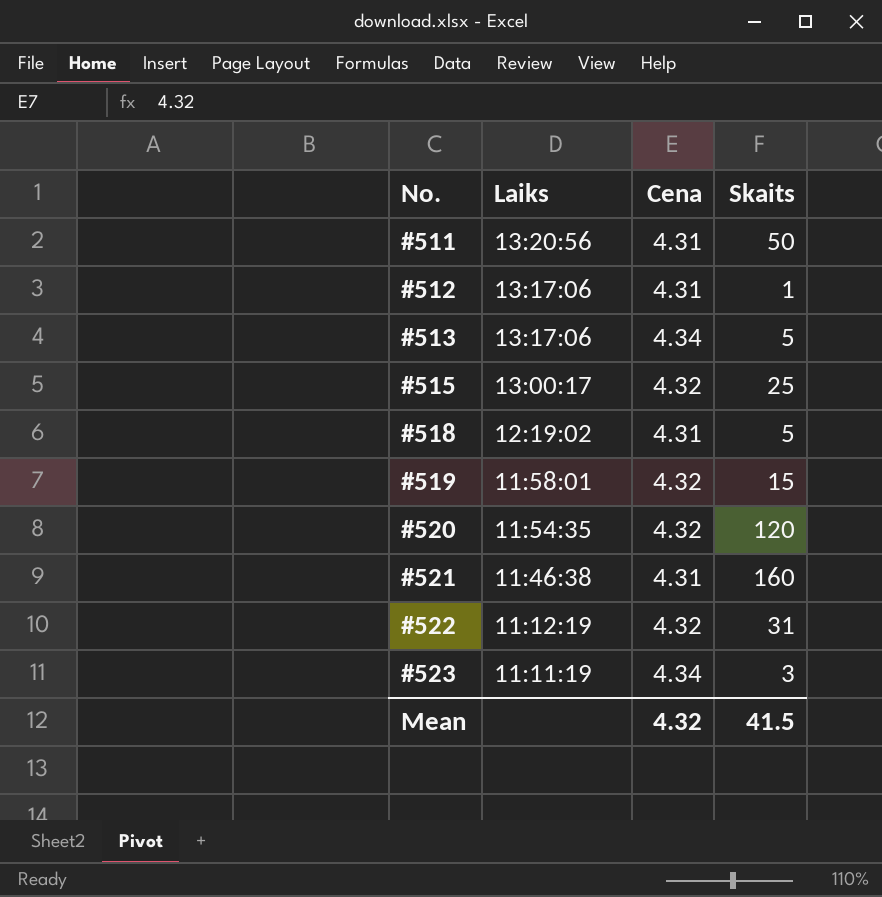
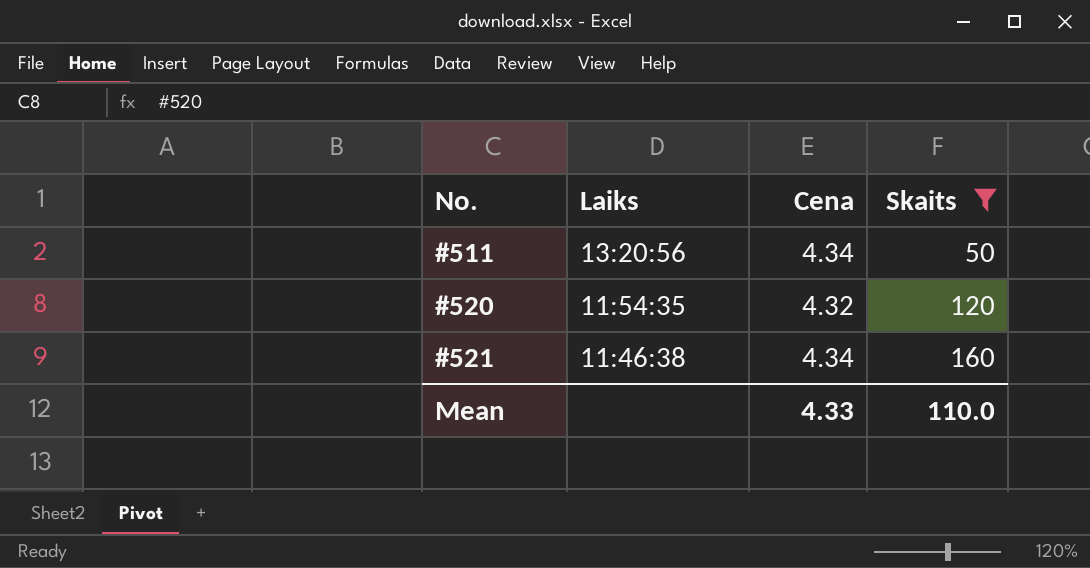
filter: none -> Skaits >= 50
#511 | Cena: 4.31 -> 4.34
#521 | Cena: 4.31 -> 4.34
Mean | Cena: 4.32 -> 4.33
Mean | Skaits: 41.5 -> 110.0

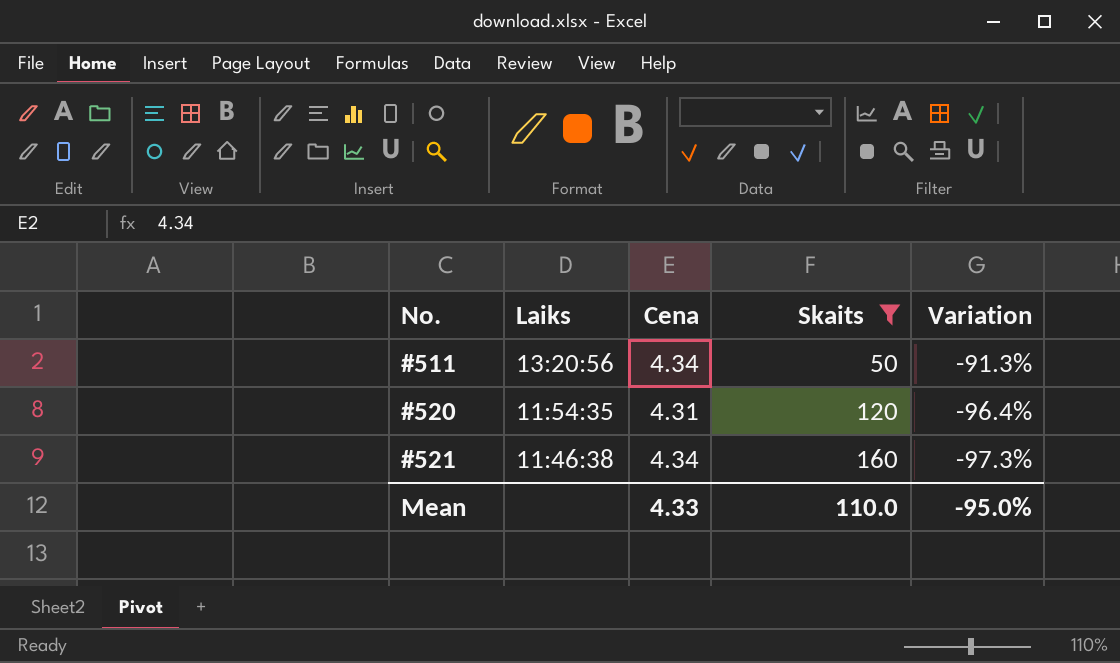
column Variation | formula: none -> ([Cena] - [Skaits]) / [Skaits]
#520 | Cena: 4.32 -> 4.31

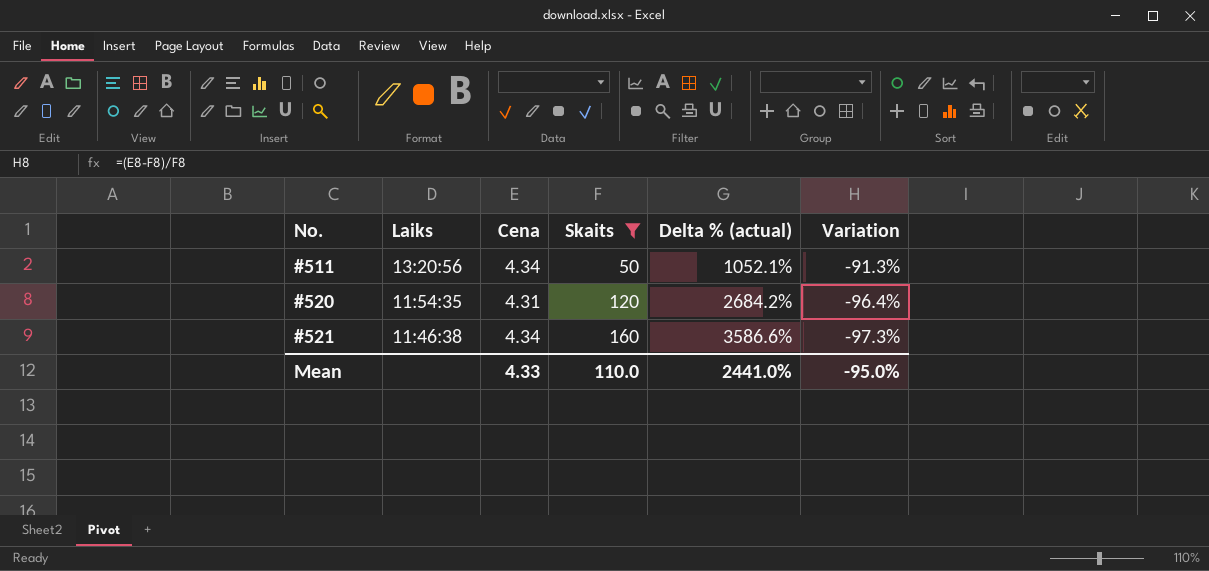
column Delta % (actual) | formula: none -> ([Skaits] - [Cena]) / [Cena]

